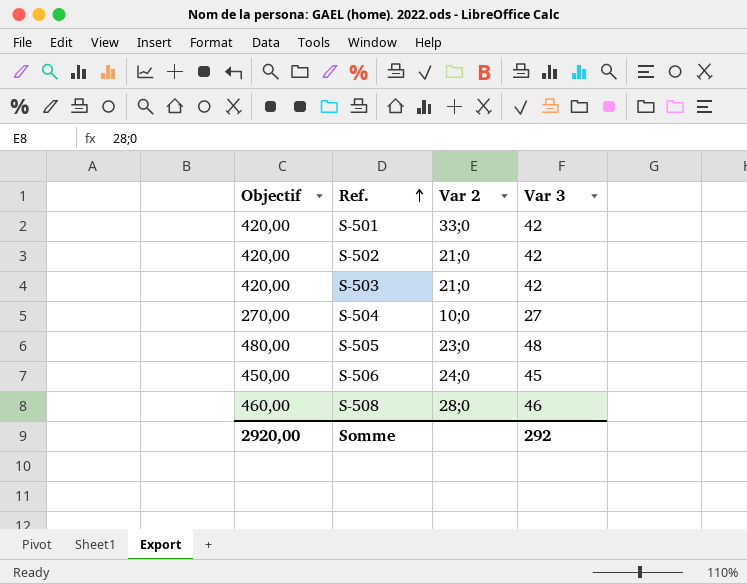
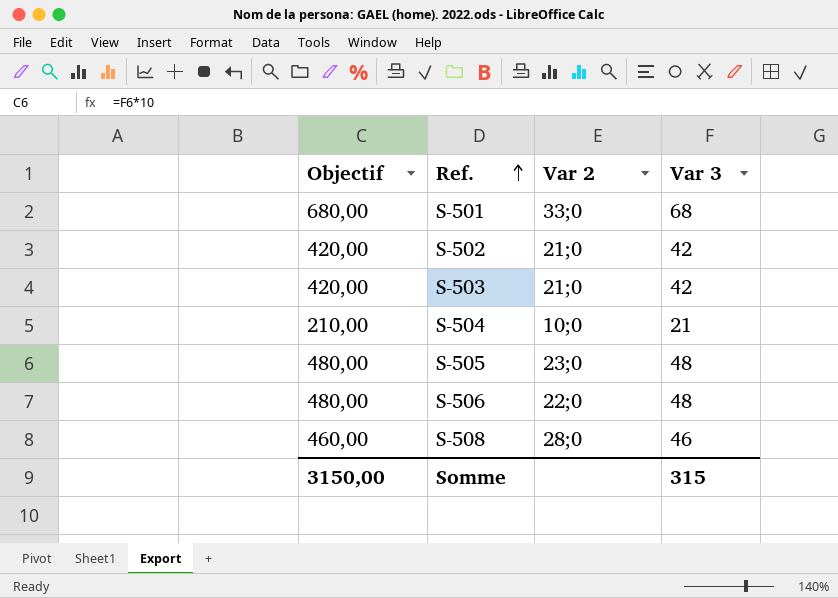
S-501 | Objectif: 420,00 -> 680,00
S-501 | Var 3: 42 -> 68
S-504 | Objectif: 270,00 -> 210,00
S-504 | Var 3: 27 -> 21
S-506 | Objectif: 450,00 -> 480,00
S-506 | Var 2: 24;0 -> 22;0
S-506 | Var 3: 45 -> 48
Somme | Objectif: 2920,00 -> 3150,00
Somme | Var 3: 292 -> 315

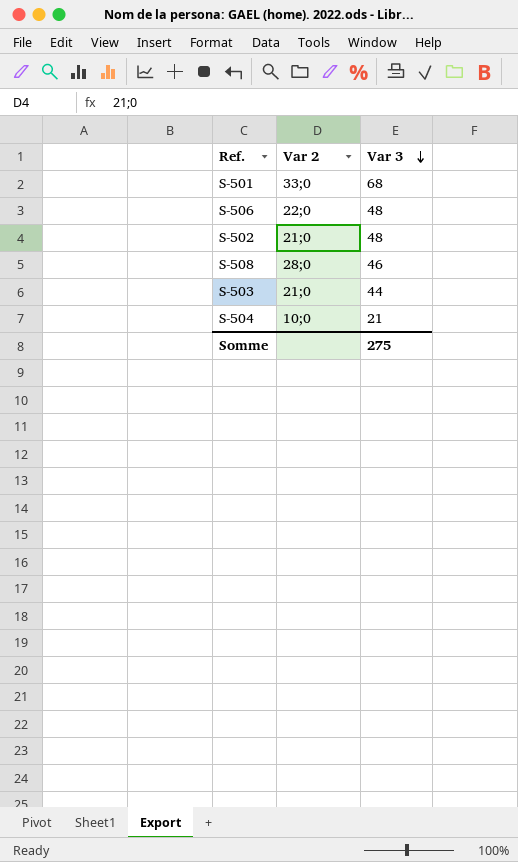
row order: Ref. ascending -> Var 3 descending
column Objectif | formula: [Var 3] * 10 -> none
row S-505: 480,00 | 23;0 | 48 -> none
S-502 | Var 3: 42 -> 48
S-503 | Var 3: 42 -> 44
Somme | Var 3: 315 -> 275

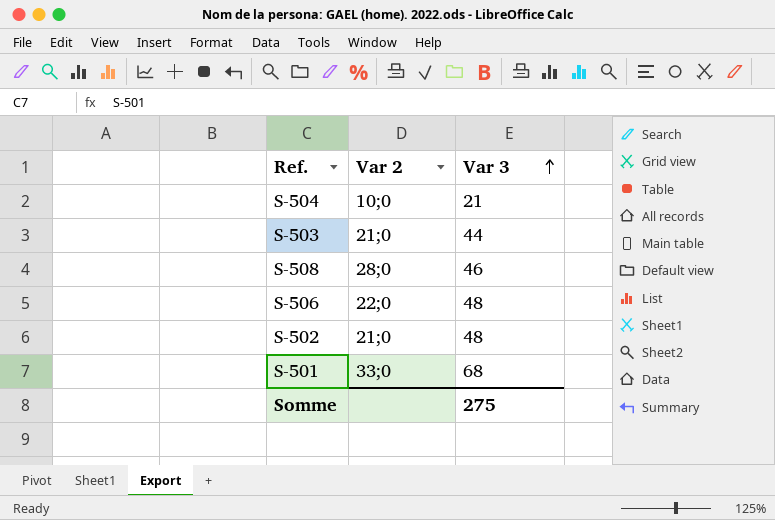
row order: Var 3 descending -> Var 3 ascending

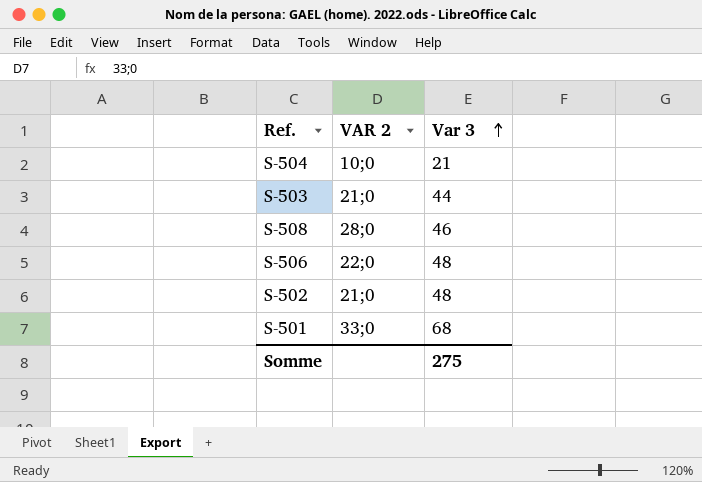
column name: Var 2 -> VAR 2

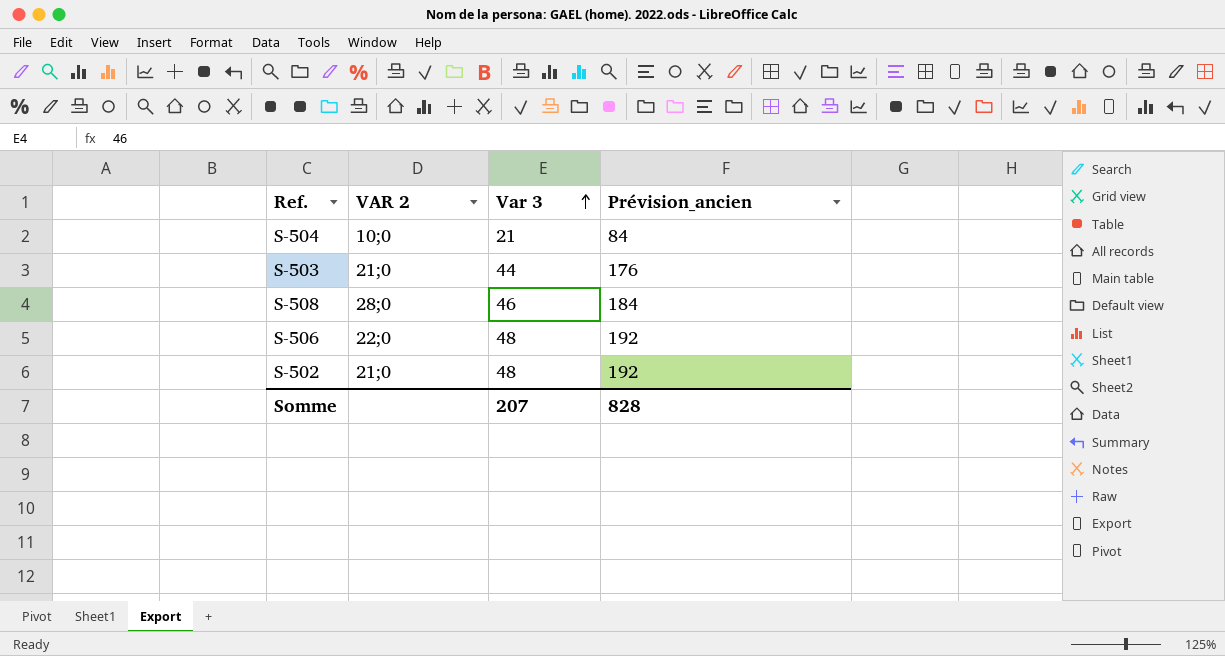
column Prévision_ancien | formula: none -> [Var 3] * 4
row S-501: 33;0 | 68 -> none
Somme | Var 3: 275 -> 207

